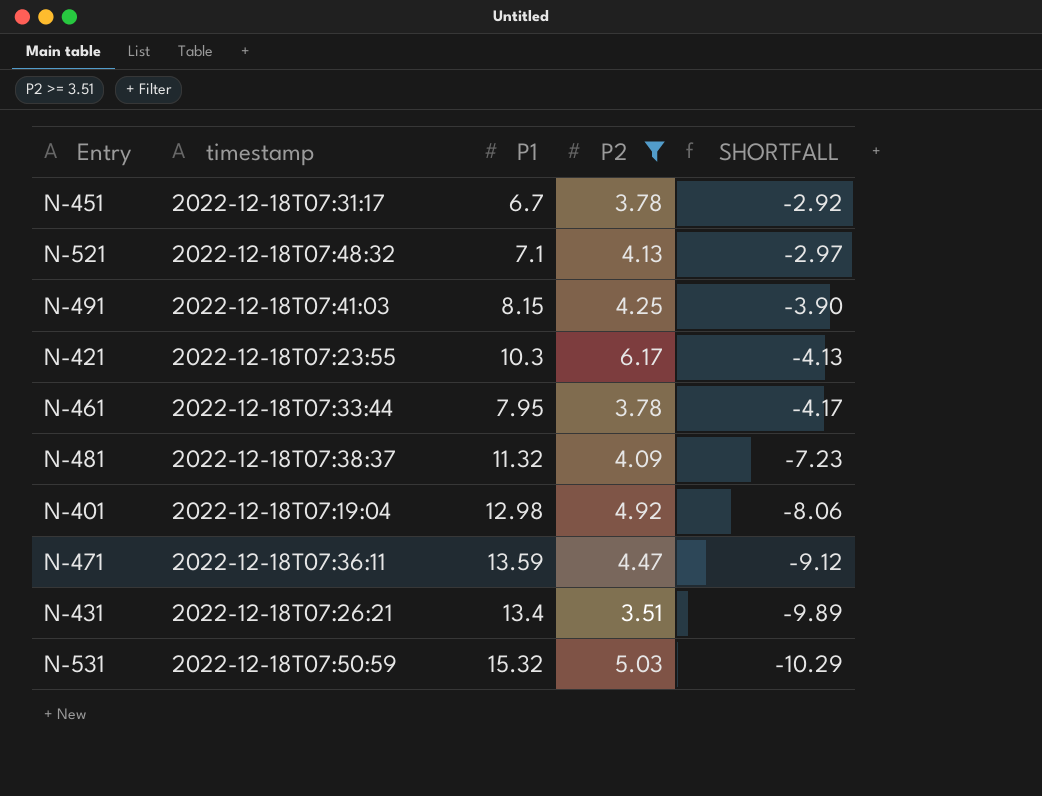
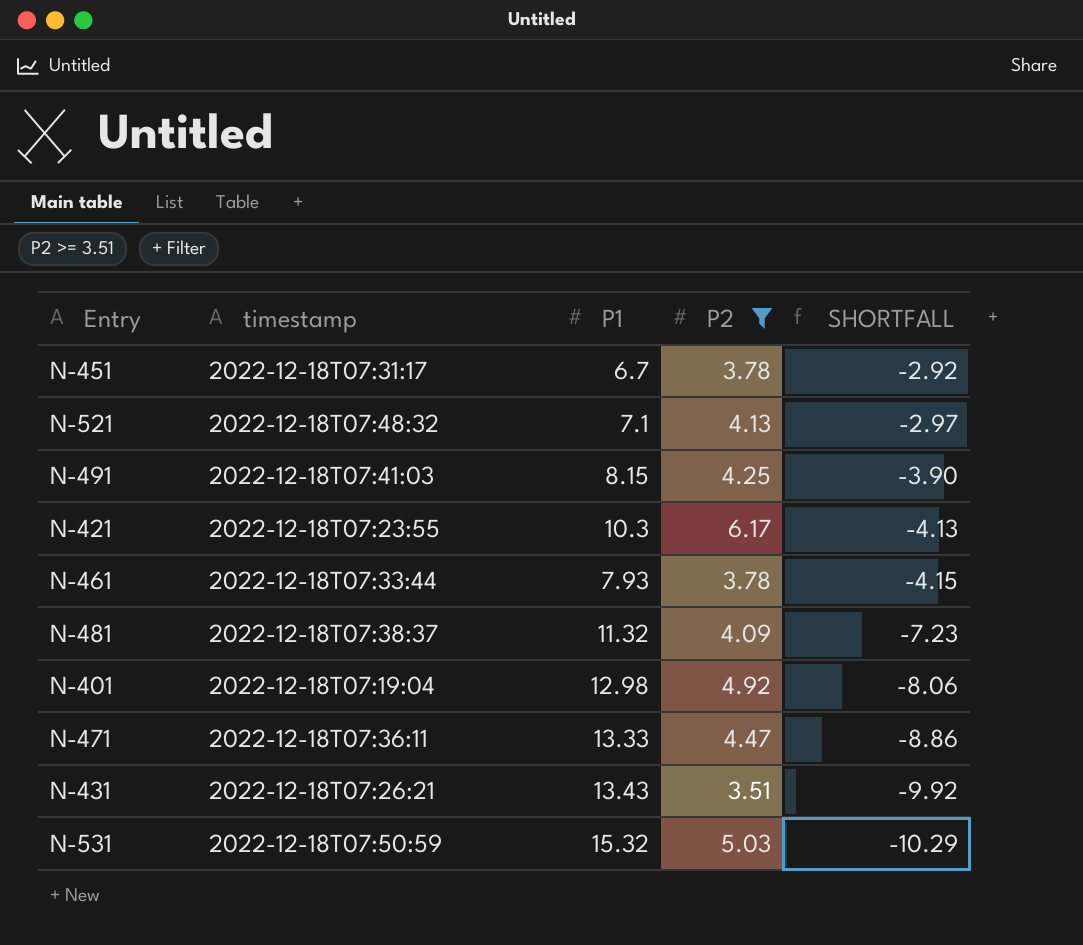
N-461 | P1: 7.95 -> 7.93
N-461 | SHORTFALL: -4.17 -> -4.15
N-471 | P1: 13.59 -> 13.33
N-471 | SHORTFALL: -9.12 -> -8.86
N-431 | P1: 13.4 -> 13.43
N-431 | SHORTFALL: -9.89 -> -9.92

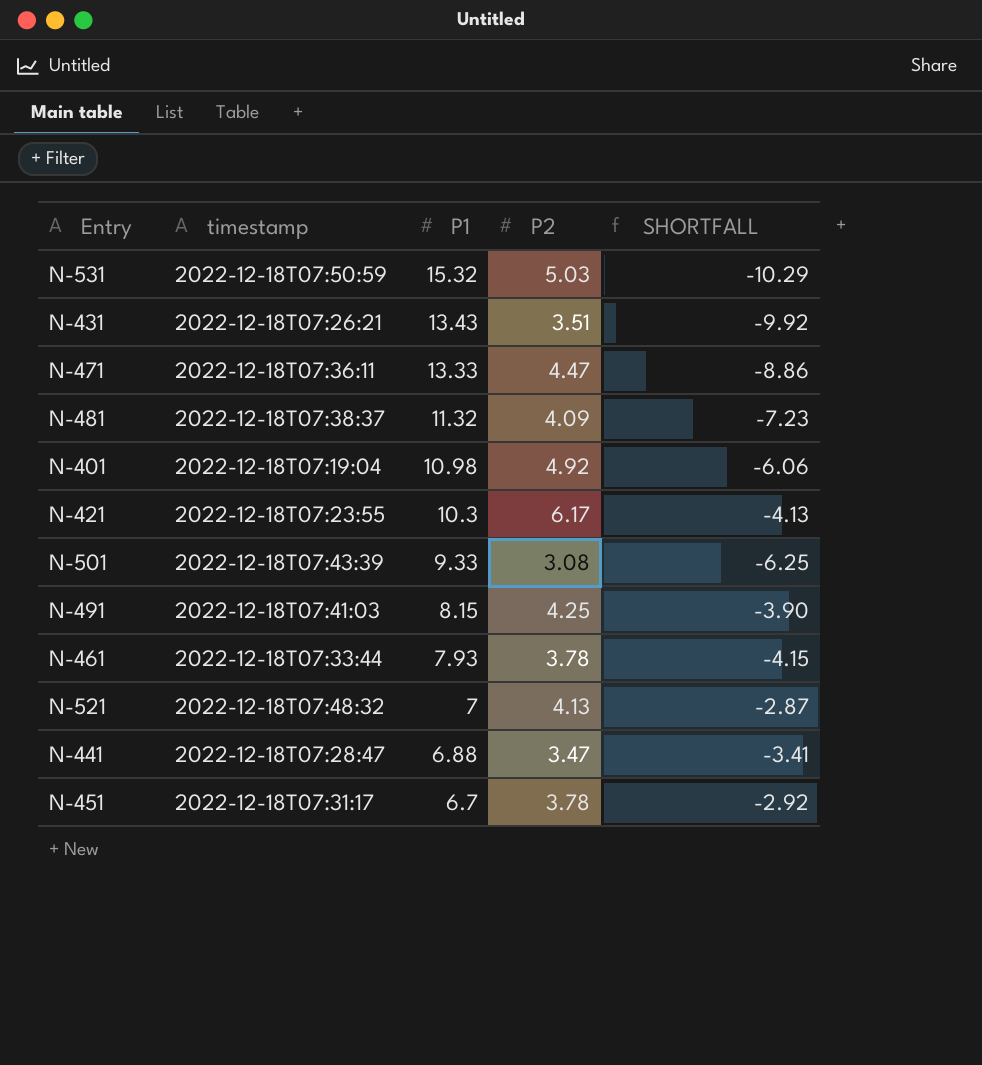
filter: P2 >= 3.51 -> none
row order: SHORTFALL descending -> P1 descending
N-401 | P1: 12.98 -> 10.98
N-401 | SHORTFALL: -8.06 -> -6.06
N-521 | P1: 7.1 -> 7
N-521 | SHORTFALL: -2.97 -> -2.87

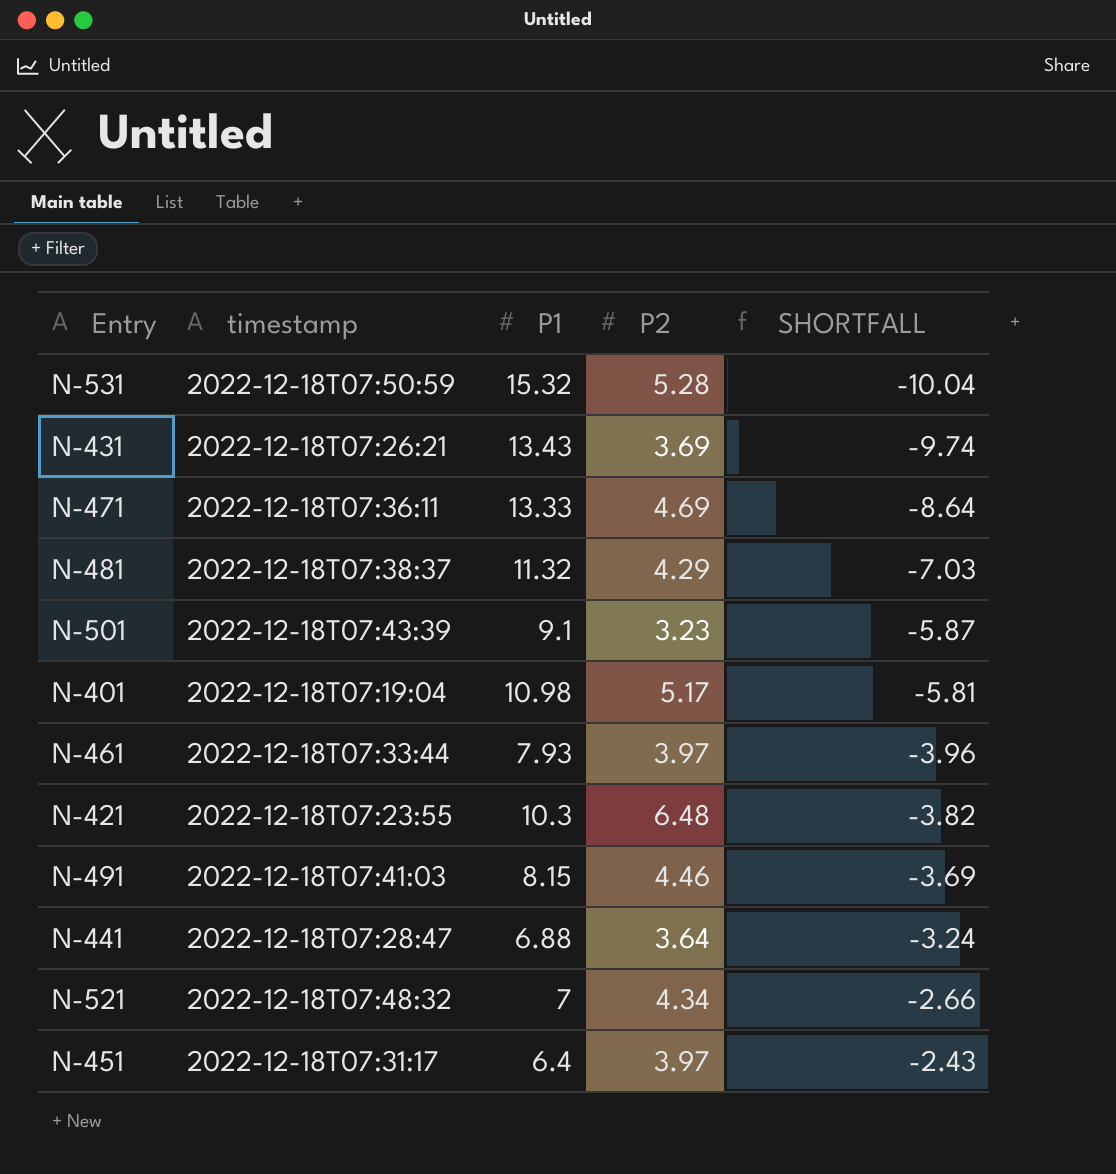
row order: P1 descending -> SHORTFALL ascending
N-531 | P2: 5.03 -> 5.28
N-531 | SHORTFALL: -10.29 -> -10.04
N-431 | P2: 3.51 -> 3.69
N-431 | SHORTFALL: -9.92 -> -9.74
N-471 | P2: 4.47 -> 4.69
N-471 | SHORTFALL: -8.86 -> -8.64
N-481 | P2: 4.09 -> 4.29
N-481 | SHORTFALL: -7.23 -> -7.03
N-501 | P1: 9.33 -> 9.1
N-501 | P2: 3.08 -> 3.23
N-501 | SHORTFALL: -6.25 -> -5.87
N-401 | P2: 4.92 -> 5.17
N-401 | SHORTFALL: -6.06 -> -5.81
N-461 | P2: 3.78 -> 3.97
N-461 | SHORTFALL: -4.15 -> -3.96
N-421 | P2: 6.17 -> 6.48
N-421 | SHORTFALL: -4.13 -> -3.82
N-491 | P2: 4.25 -> 4.46
N-491 | SHORTFALL: -3.90 -> -3.69
N-441 | P2: 3.47 -> 3.64
N-441 | SHORTFALL: -3.41 -> -3.24
N-521 | P2: 4.13 -> 4.34
N-521 | SHORTFALL: -2.87 -> -2.66
N-451 | P1: 6.7 -> 6.4
N-451 | P2: 3.78 -> 3.97
N-451 | SHORTFALL: -2.92 -> -2.43

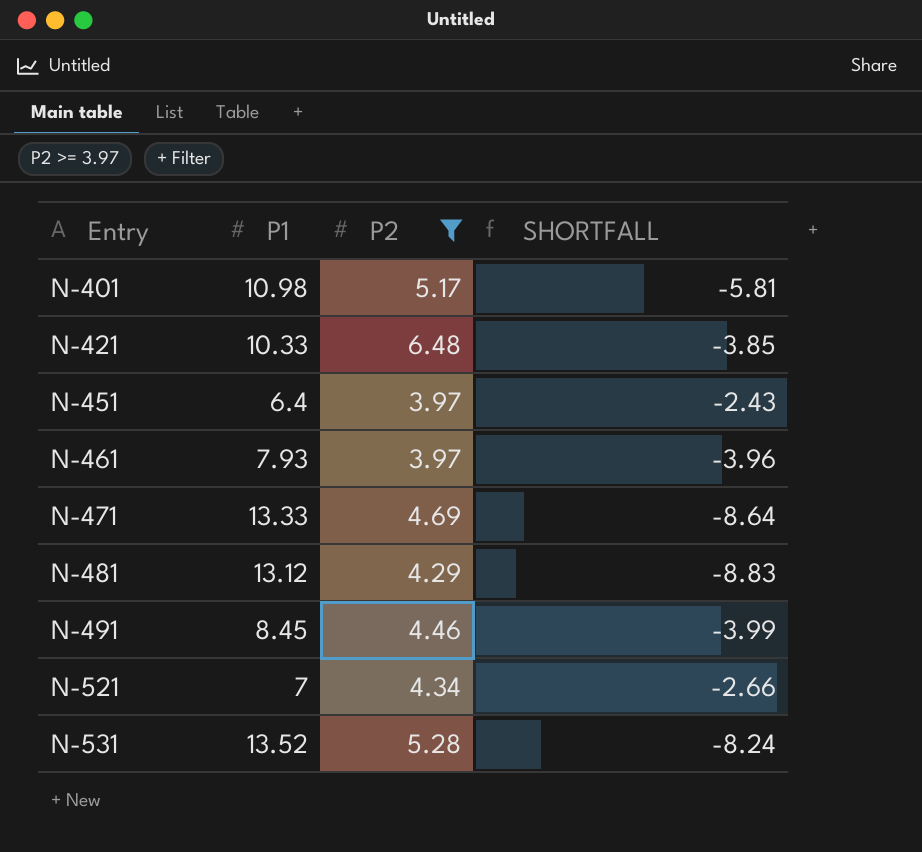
filter: none -> P2 >= 3.97
row order: SHORTFALL ascending -> Entry ascending
column timestamp | position: 2 -> none
N-421 | P1: 10.3 -> 10.33
N-421 | SHORTFALL: -3.82 -> -3.85
N-481 | P1: 11.32 -> 13.12
N-481 | SHORTFALL: -7.03 -> -8.83
N-491 | P1: 8.15 -> 8.45
N-491 | SHORTFALL: -3.69 -> -3.99
N-531 | P1: 15.32 -> 13.52
N-531 | SHORTFALL: -10.04 -> -8.24

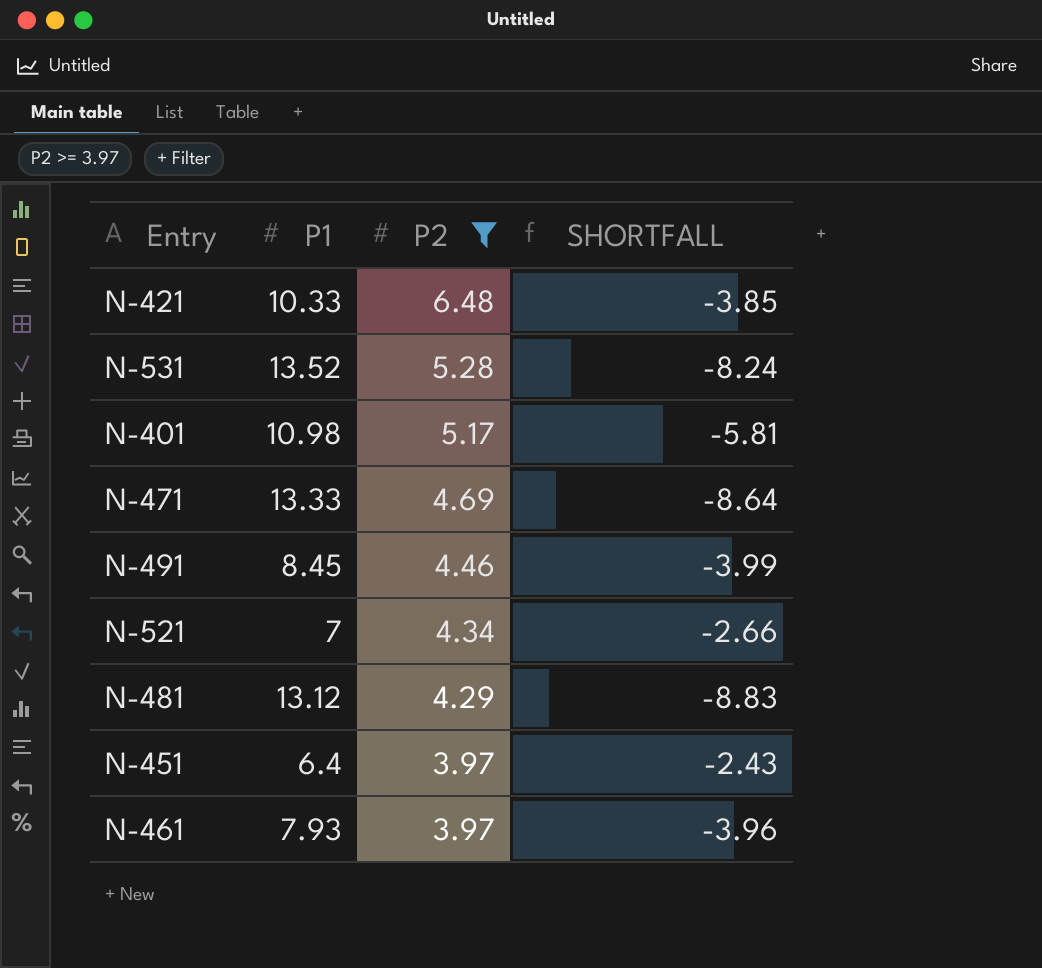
row order: Entry ascending -> P2 descending

